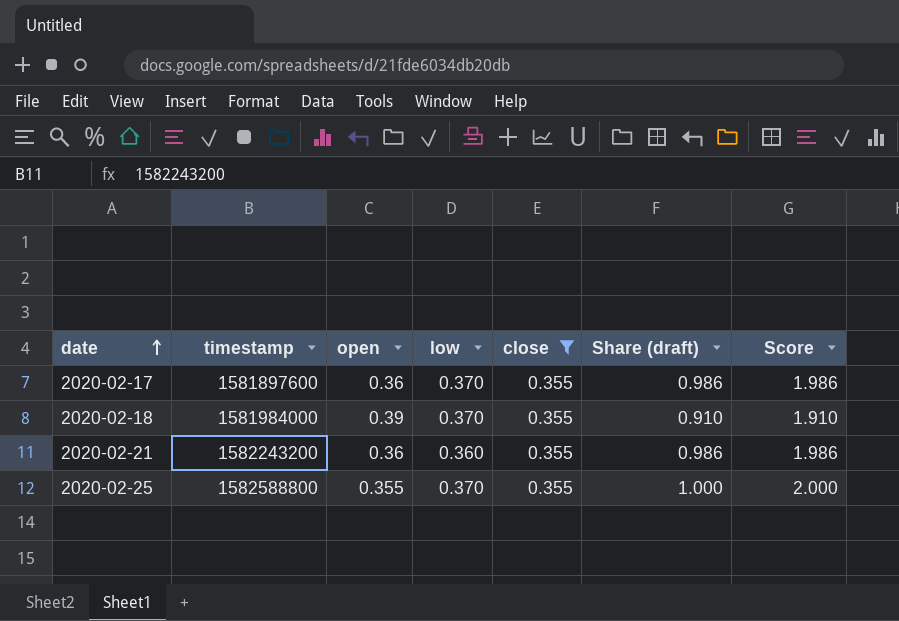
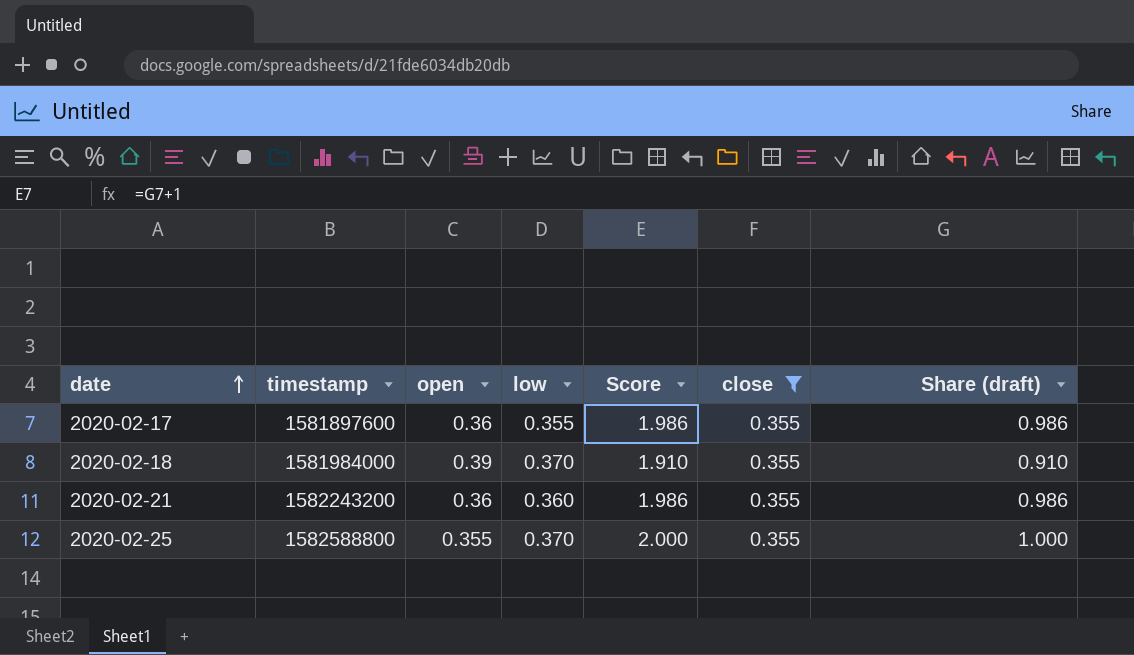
column Score | position: 7 -> 5
2020-02-17 | low: 0.370 -> 0.355

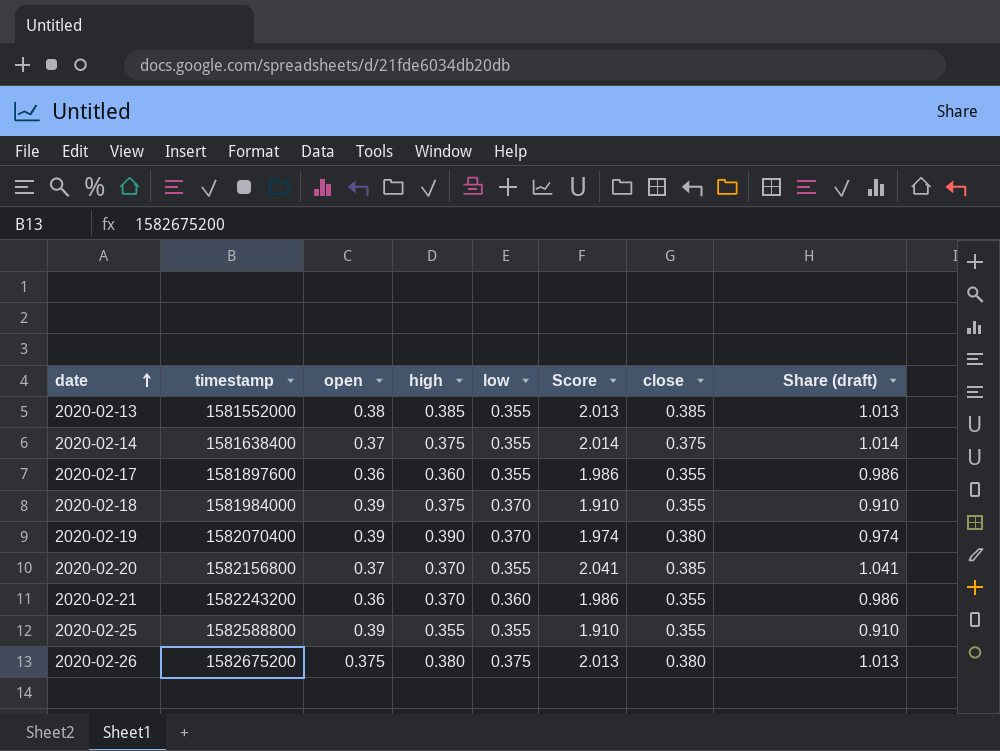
filter: close = 0.355 -> none
column high | position: none -> 4
2020-02-25 | open: 0.355 -> 0.39
2020-02-25 | low: 0.370 -> 0.355
2020-02-25 | Score: 2.000 -> 1.910
2020-02-25 | Share (draft): 1.000 -> 0.910

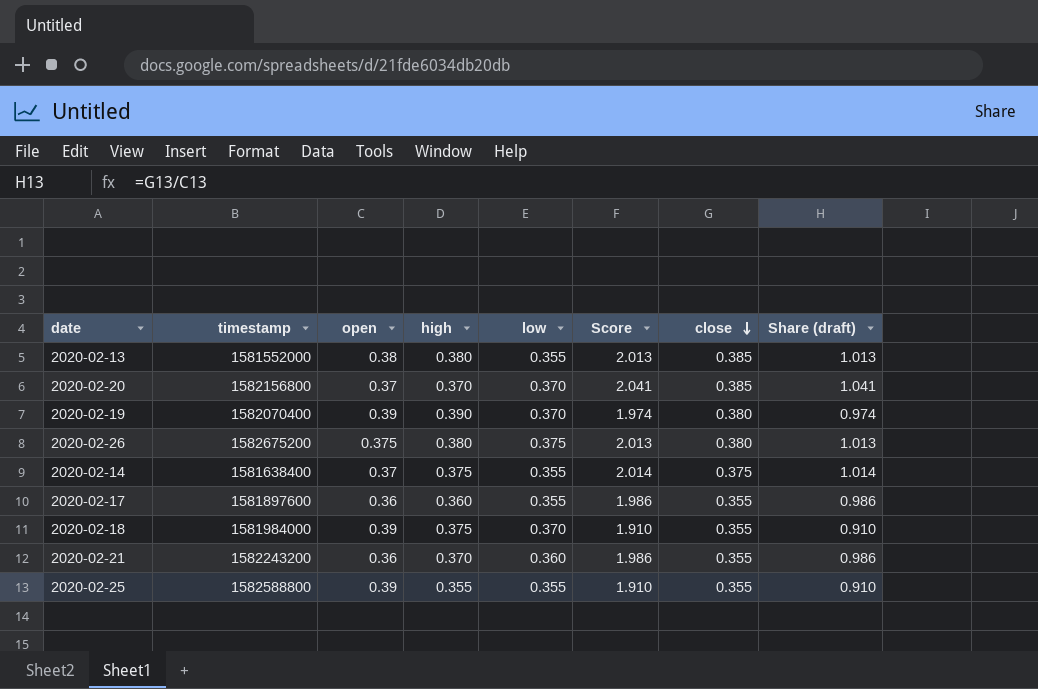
row order: date ascending -> close descending
2020-02-13 | high: 0.385 -> 0.380
2020-02-20 | low: 0.355 -> 0.370

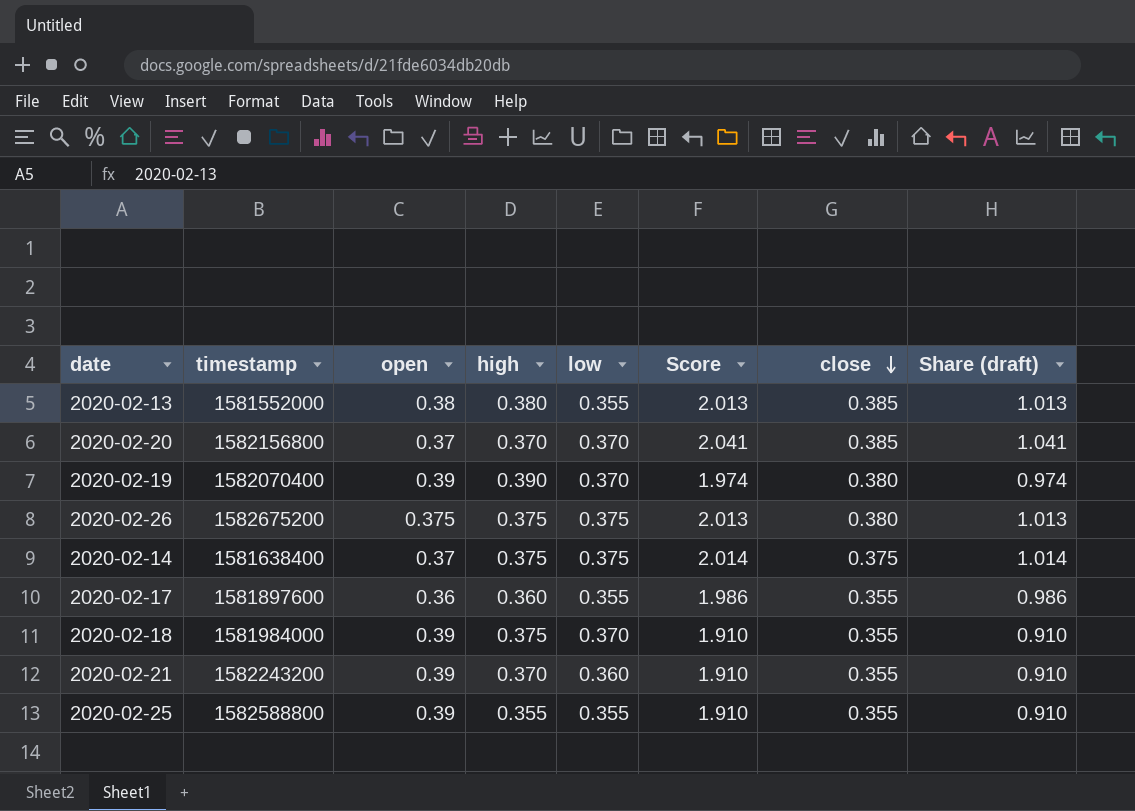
2020-02-26 | high: 0.380 -> 0.375
2020-02-14 | low: 0.355 -> 0.375
2020-02-21 | open: 0.36 -> 0.39
2020-02-21 | Score: 1.986 -> 1.910
2020-02-21 | Share (draft): 0.986 -> 0.910

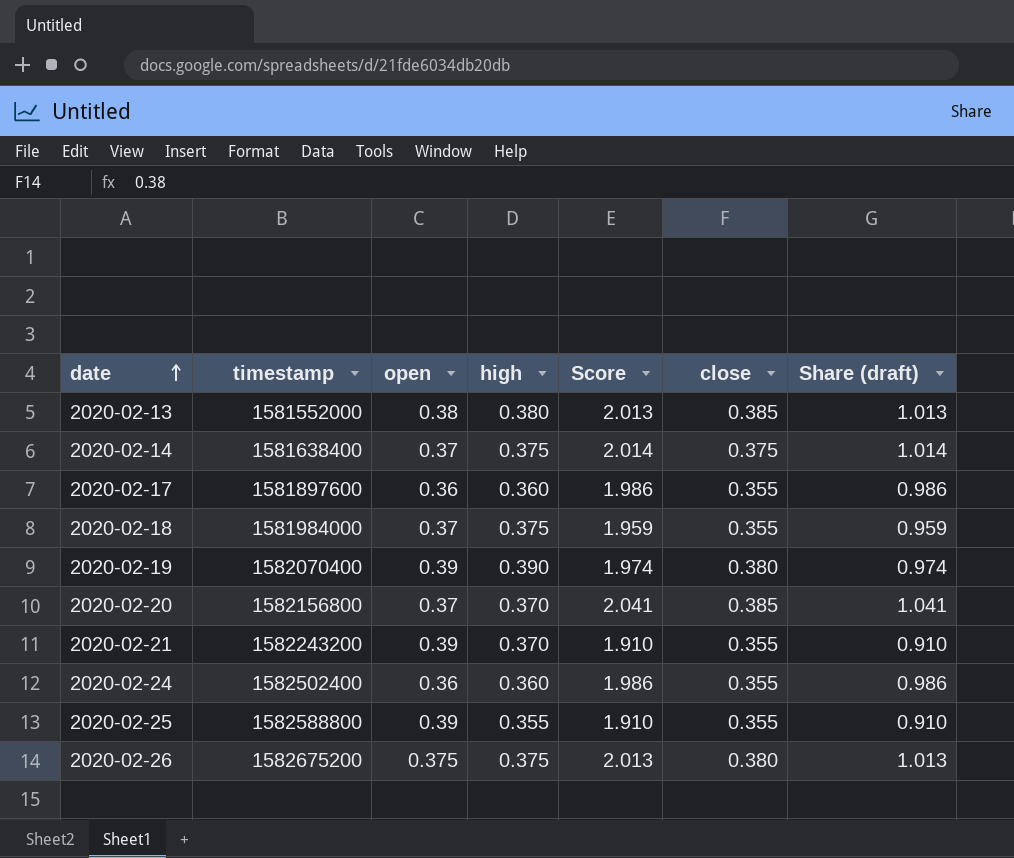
row order: close descending -> date ascending
column low | position: 5 -> none
2020-02-18 | open: 0.39 -> 0.37
2020-02-18 | Score: 1.910 -> 1.959
2020-02-18 | Share (draft): 0.910 -> 0.959
row 2020-02-24: none -> 1582502400 | 0.36 | 0.360 | 1.986 | 0.355 | 0.986

